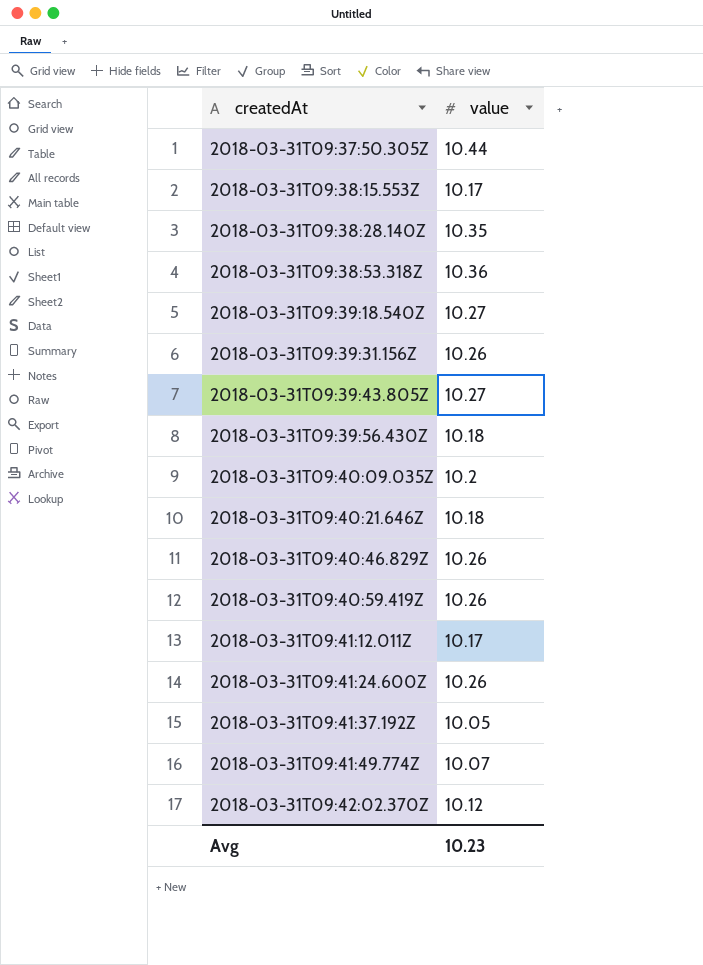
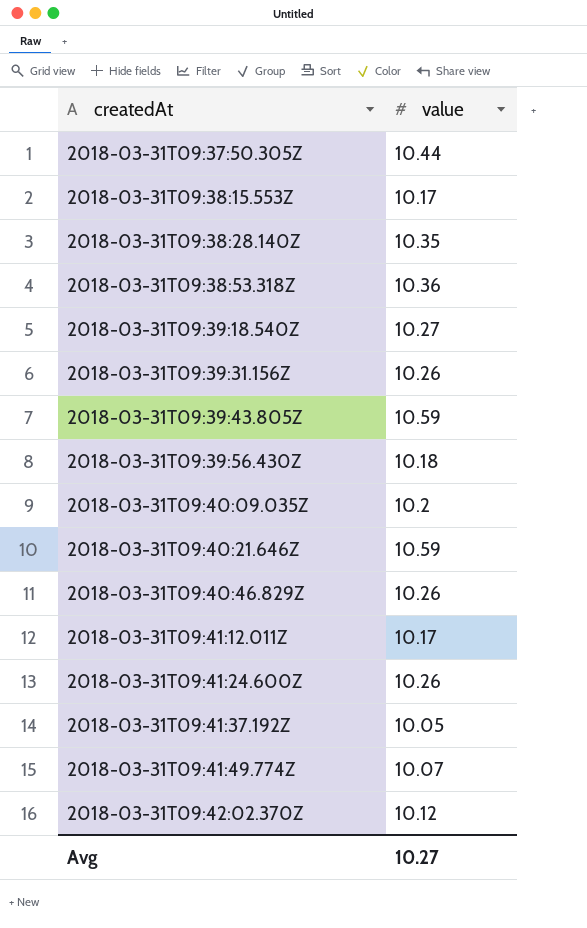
row 2018-03-31T09:40:59.419Z: 10.26 -> none
2018-03-31T09:39:43.805Z | value: 10.27 -> 10.59
2018-03-31T09:40:21.646Z | value: 10.18 -> 10.59
Avg | value: 10.23 -> 10.27

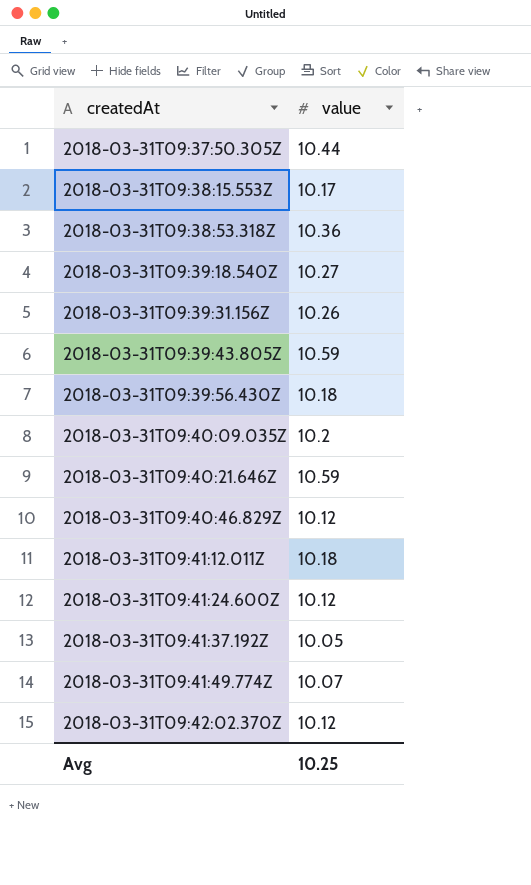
row 2018-03-31T09:38:28.140Z: 10.35 -> none
2018-03-31T09:40:46.829Z | value: 10.26 -> 10.12
2018-03-31T09:41:12.011Z | value: 10.17 -> 10.18
2018-03-31T09:41:24.600Z | value: 10.26 -> 10.12
Avg | value: 10.27 -> 10.25

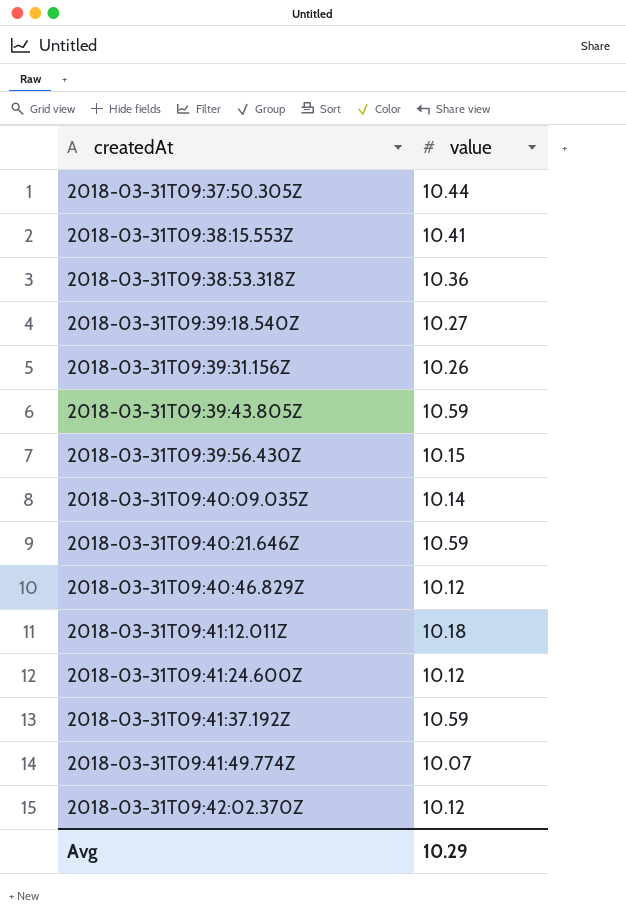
2018-03-31T09:38:15.553Z | value: 10.17 -> 10.41
2018-03-31T09:39:56.430Z | value: 10.18 -> 10.15
2018-03-31T09:40:09.035Z | value: 10.2 -> 10.14
2018-03-31T09:41:37.192Z | value: 10.05 -> 10.59
Avg | value: 10.25 -> 10.29

